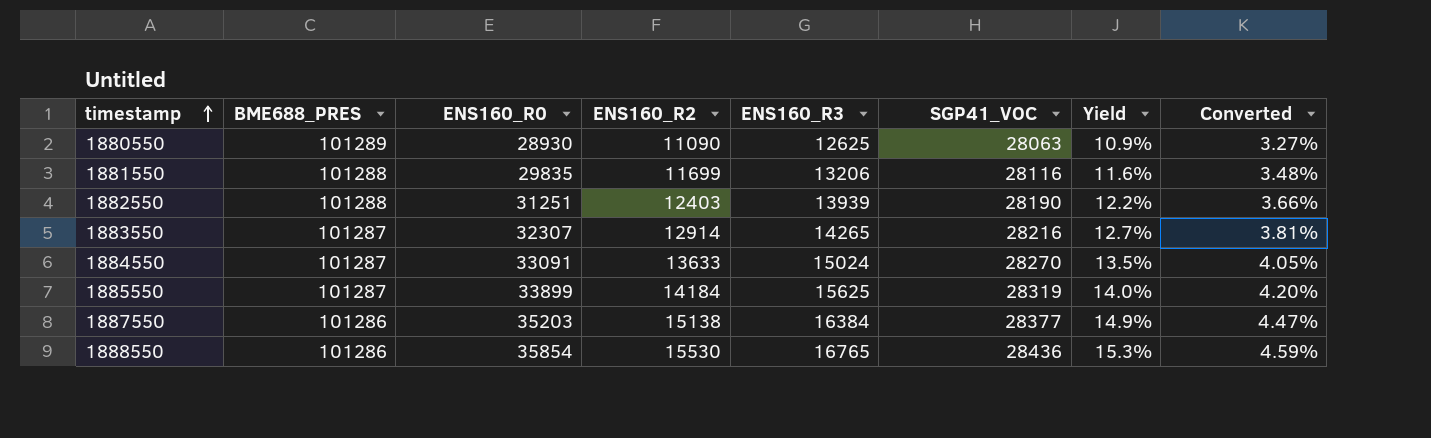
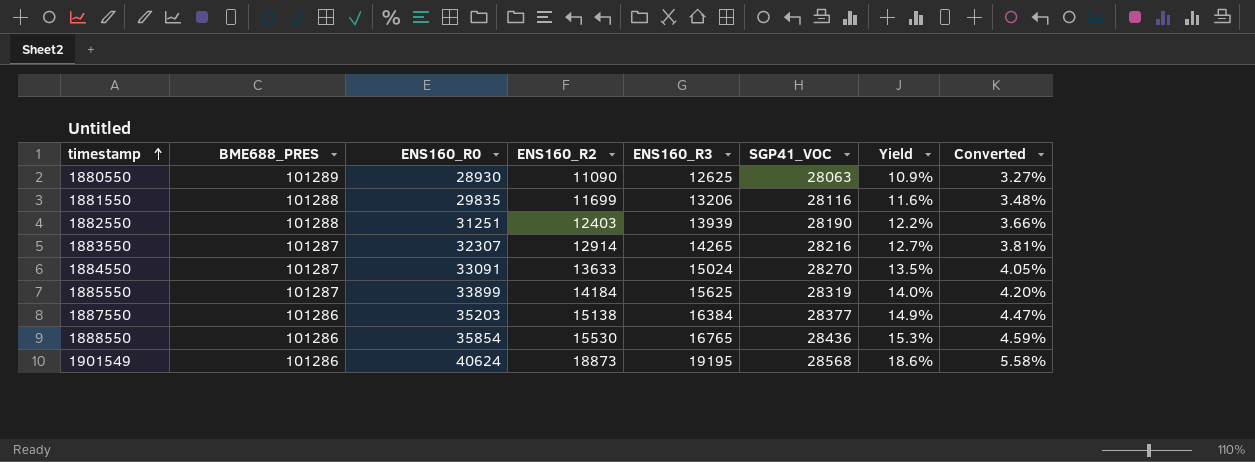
row 1901549: none -> 101286 | 40624 | 18873 | 19195 | 28568 | 18.6% | 5.58%

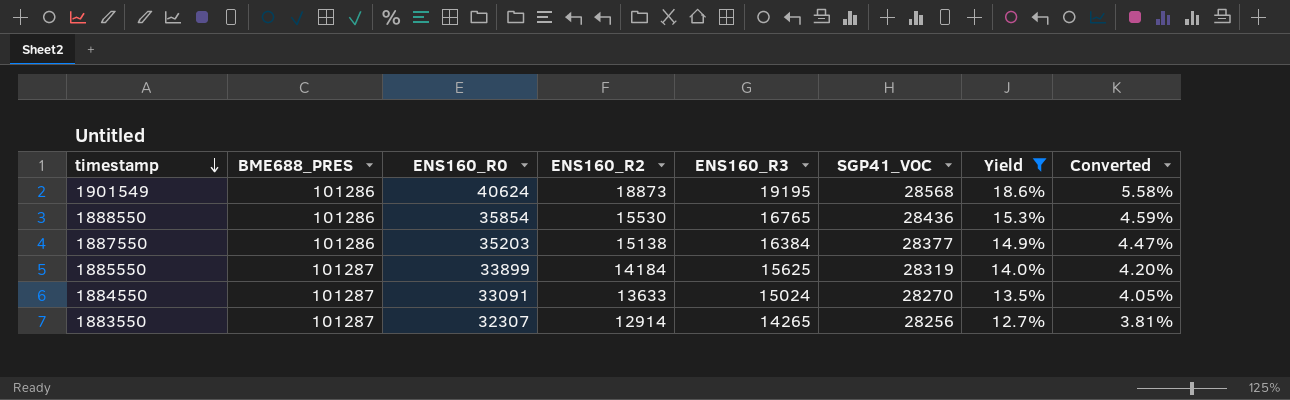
filter: none -> Yield >= 12.7%
row order: timestamp ascending -> timestamp descending
1883550 | SGP41_VOC: 28216 -> 28256

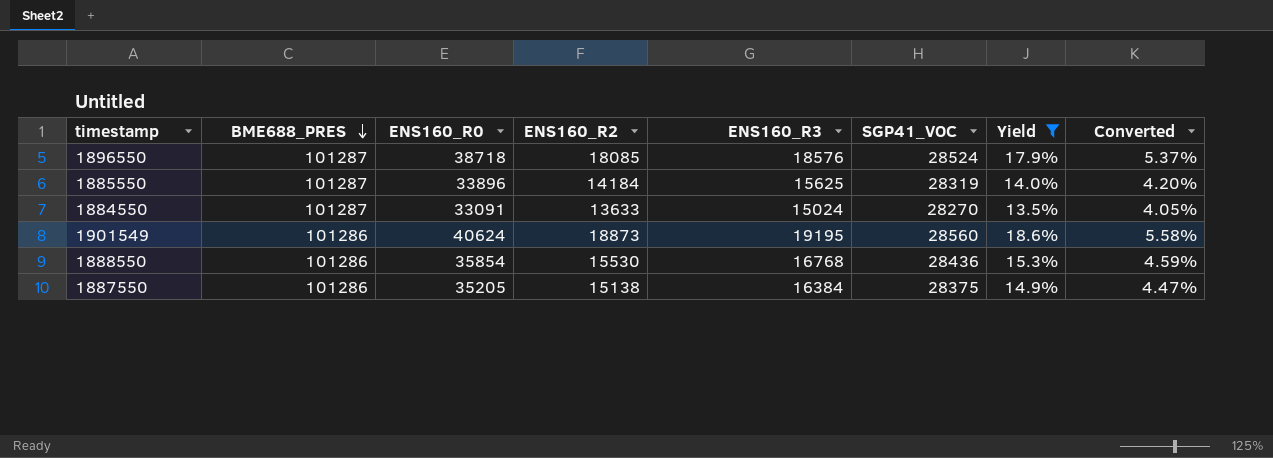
row order: timestamp descending -> BME688_PRES descending
row 1883550: 101287 | 32307 | 12914 | 14265 | 28256 | 12.7% | 3.81% -> none
row 1896550: none -> 101287 | 38718 | 18085 | 18576 | 28524 | 17.9% | 5.37%
1885550 | ENS160_R0: 33899 -> 33896
1901549 | SGP41_VOC: 28568 -> 28560
1888550 | ENS160_R3: 16765 -> 16768
1887550 | ENS160_R0: 35203 -> 35205
1887550 | SGP41_VOC: 28377 -> 28375

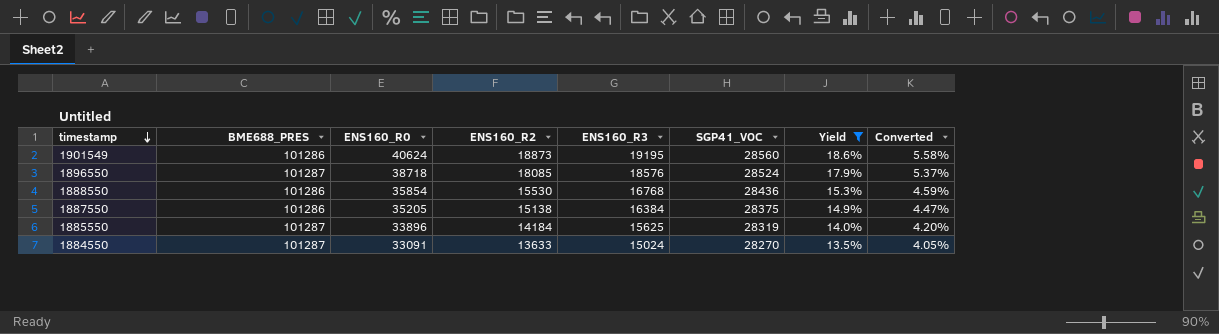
row order: BME688_PRES descending -> timestamp descending

